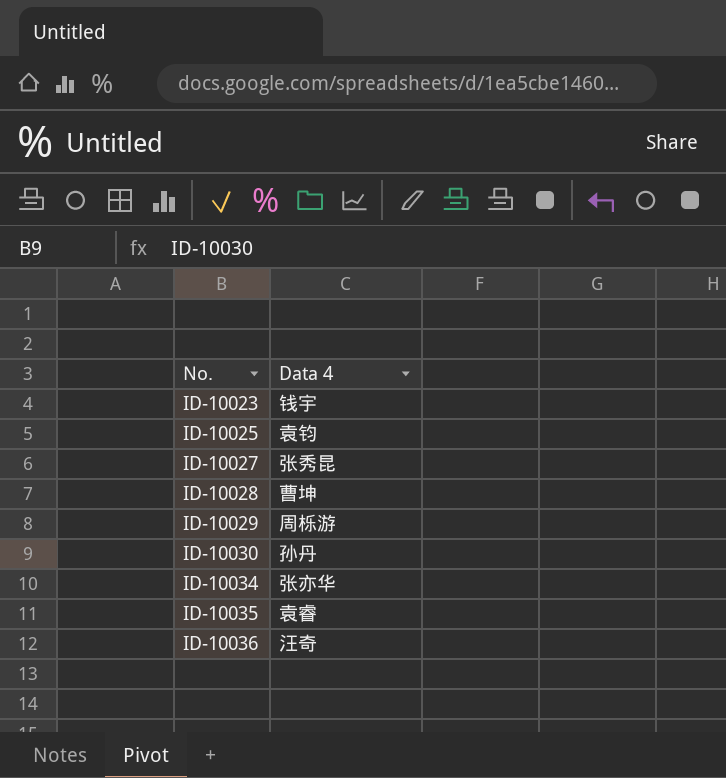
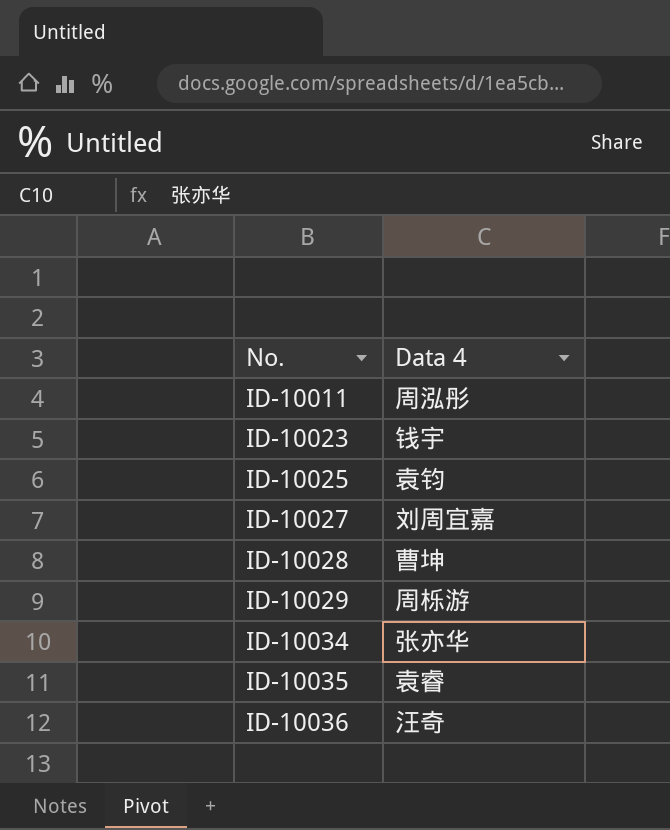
row ID-10030: 孙丹 -> none
row ID-10011: none -> 周泓彤
ID-10027 | Data 4: 张秀昆 -> 刘周宜嘉

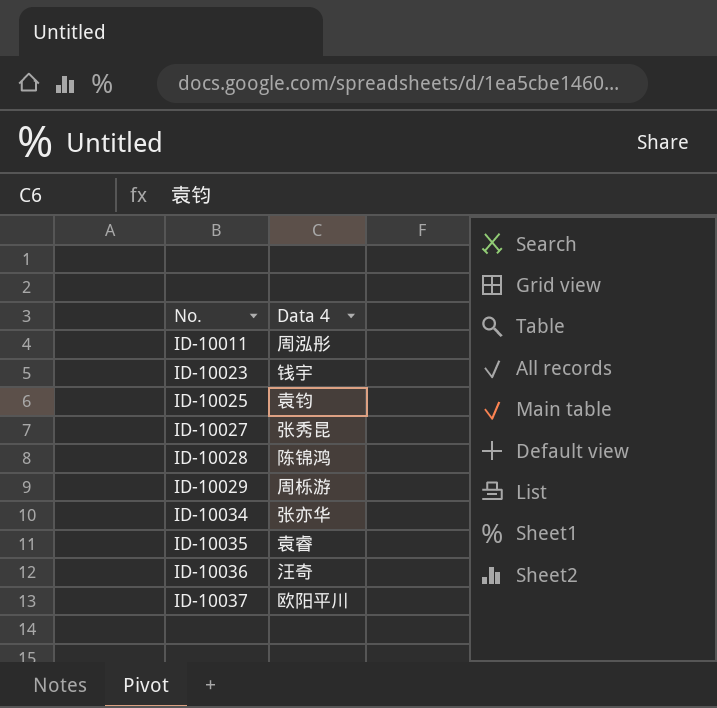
ID-10027 | Data 4: 刘周宜嘉 -> 张秀昆
ID-10028 | Data 4: 曹坤 -> 陈锦鸿
row ID-10037: none -> 欧阳平川

